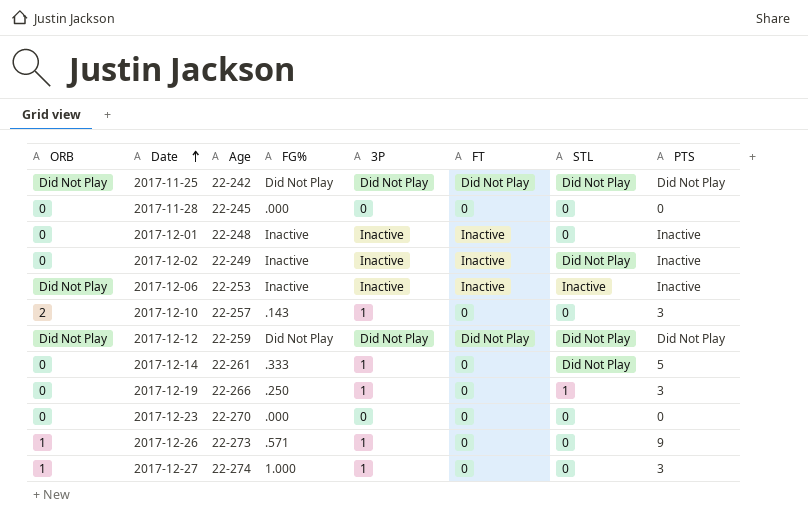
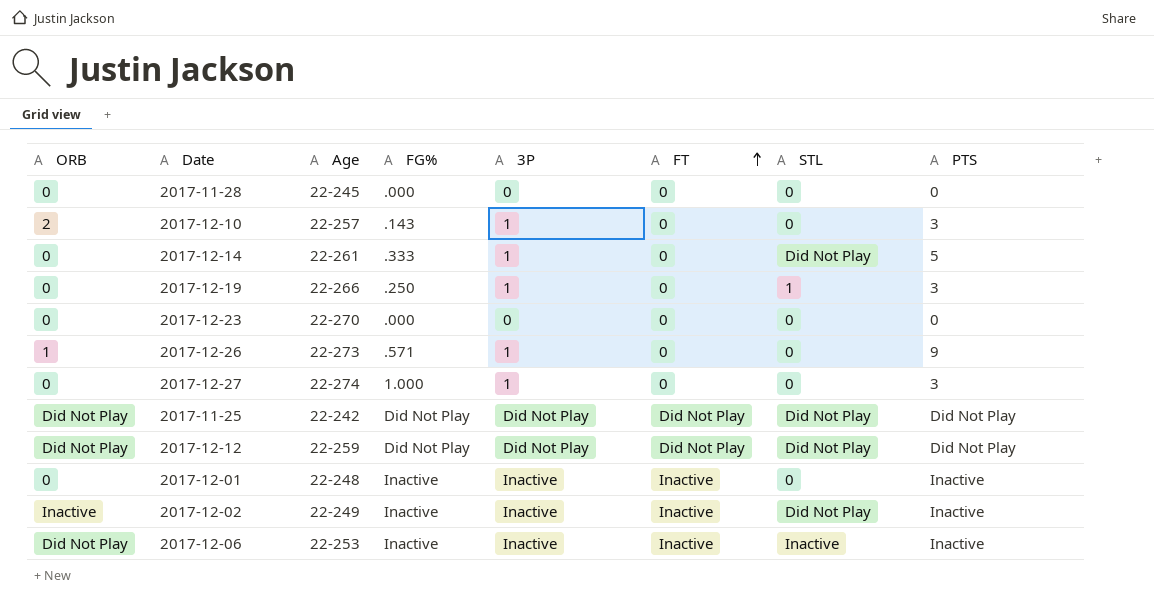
row order: Date ascending -> FT ascending
2017-12-27 | ORB: 1 -> 0
2017-12-02 | ORB: 0 -> Inactive

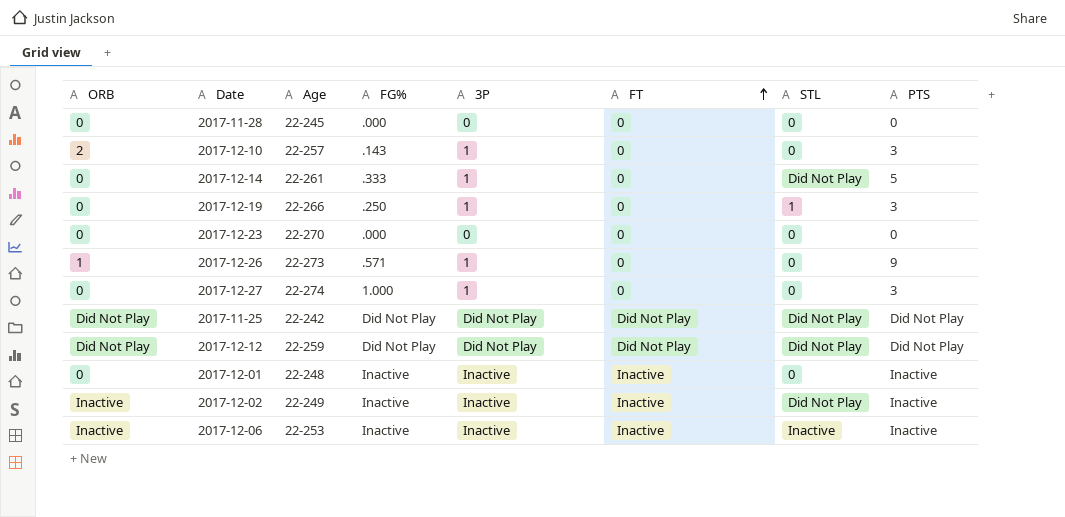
2017-12-06 | ORB: Did Not Play -> Inactive

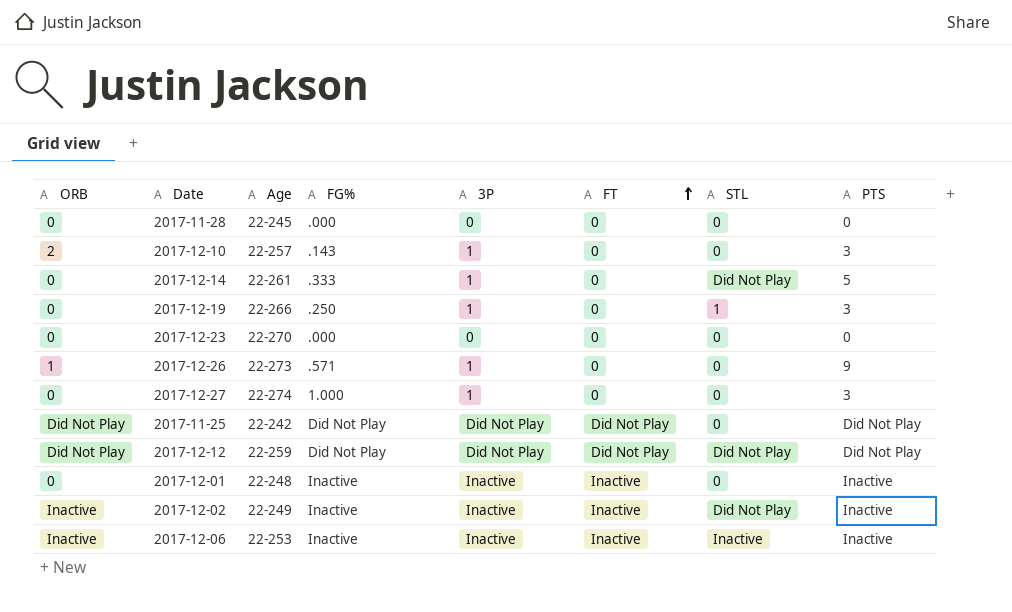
2017-11-25 | STL: Did Not Play -> 0

